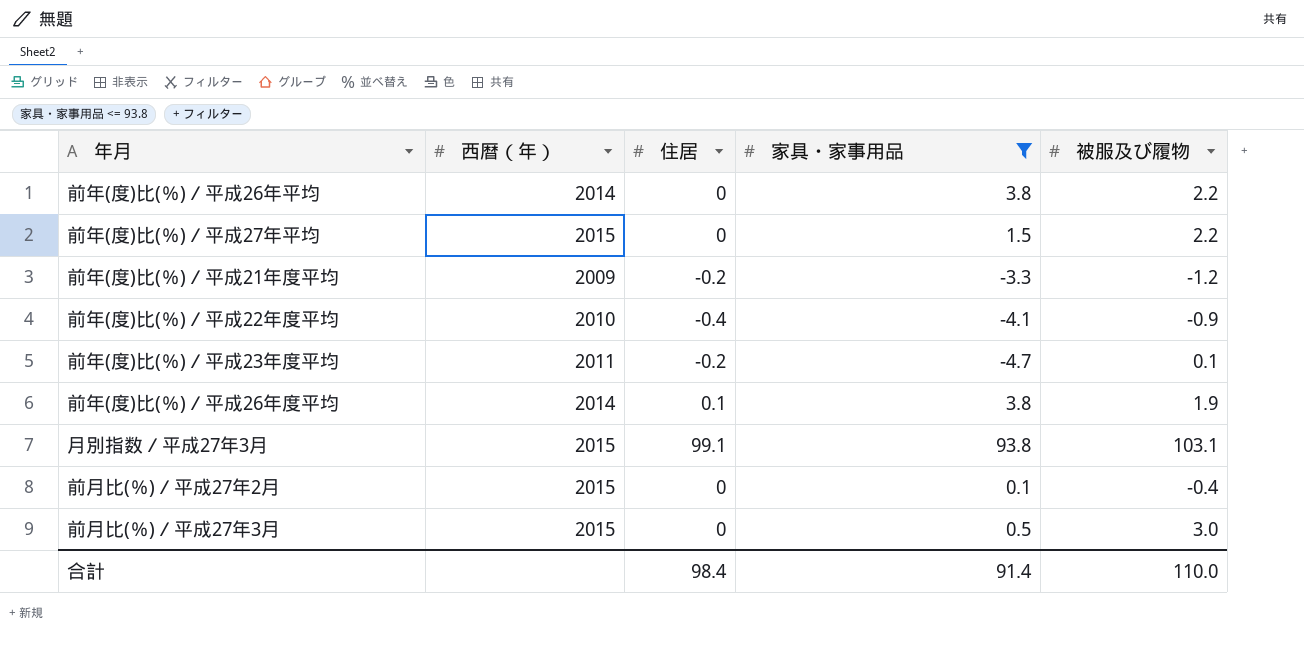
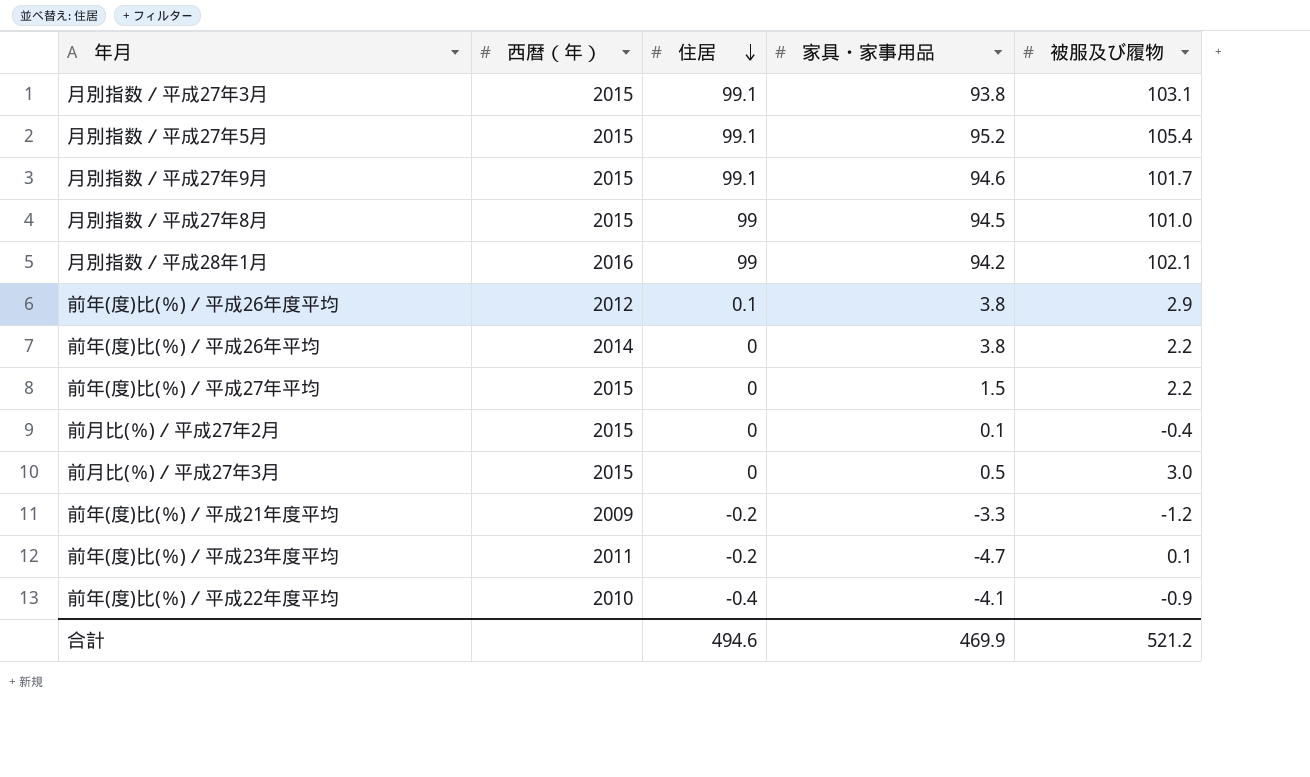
filter: 家具・家事用品 <= 93.8 -> none
row order: none -> 住居 descending
前年(度)比(％)／平成26年度平均 | 西暦（年）: 2014 -> 2012
前年(度)比(％)／平成26年度平均 | 被服及び履物: 1.9 -> 2.9
合計 | 住居: 98.4 -> 494.6
合計 | 家具・家事用品: 91.4 -> 469.9
合計 | 被服及び履物: 110.0 -> 521.2

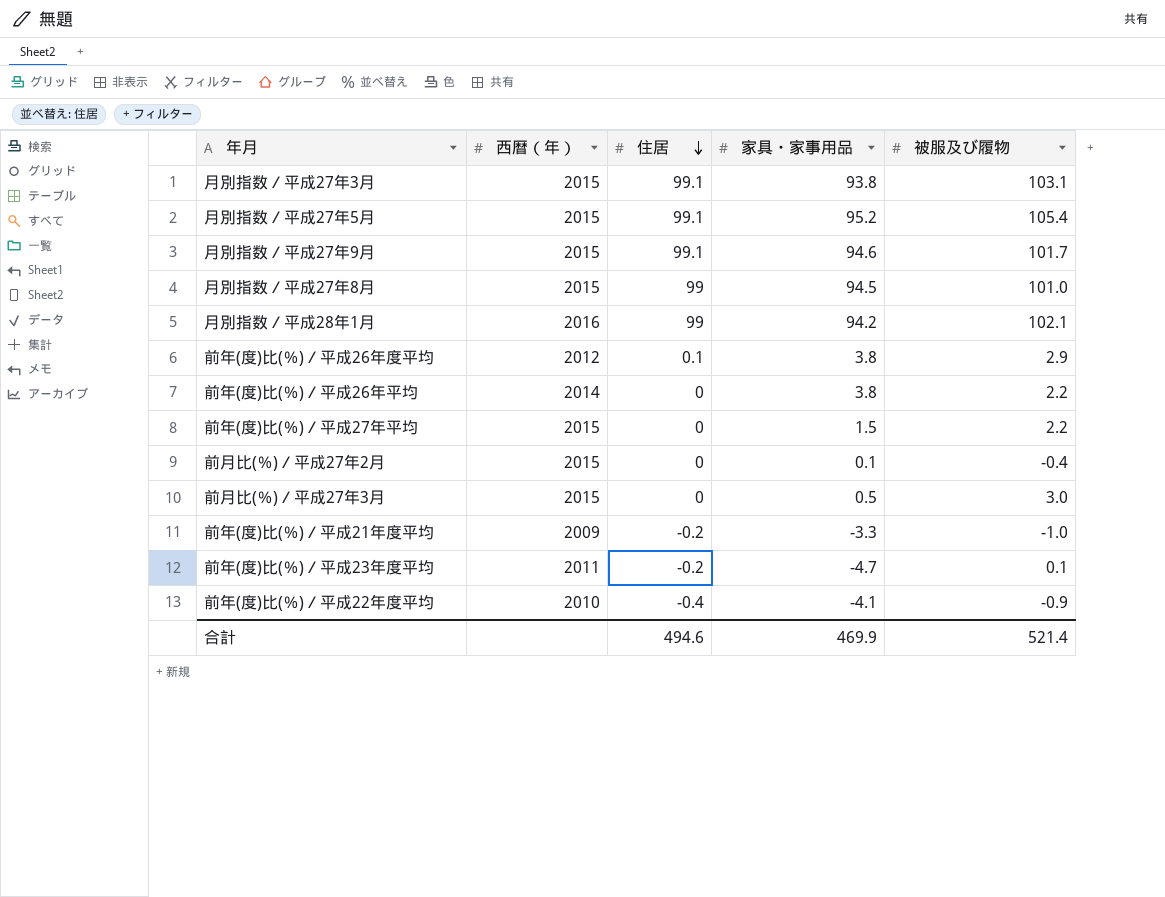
前年(度)比(％)／平成21年度平均 | 被服及び履物: -1.2 -> -1.0
合計 | 被服及び履物: 521.2 -> 521.4

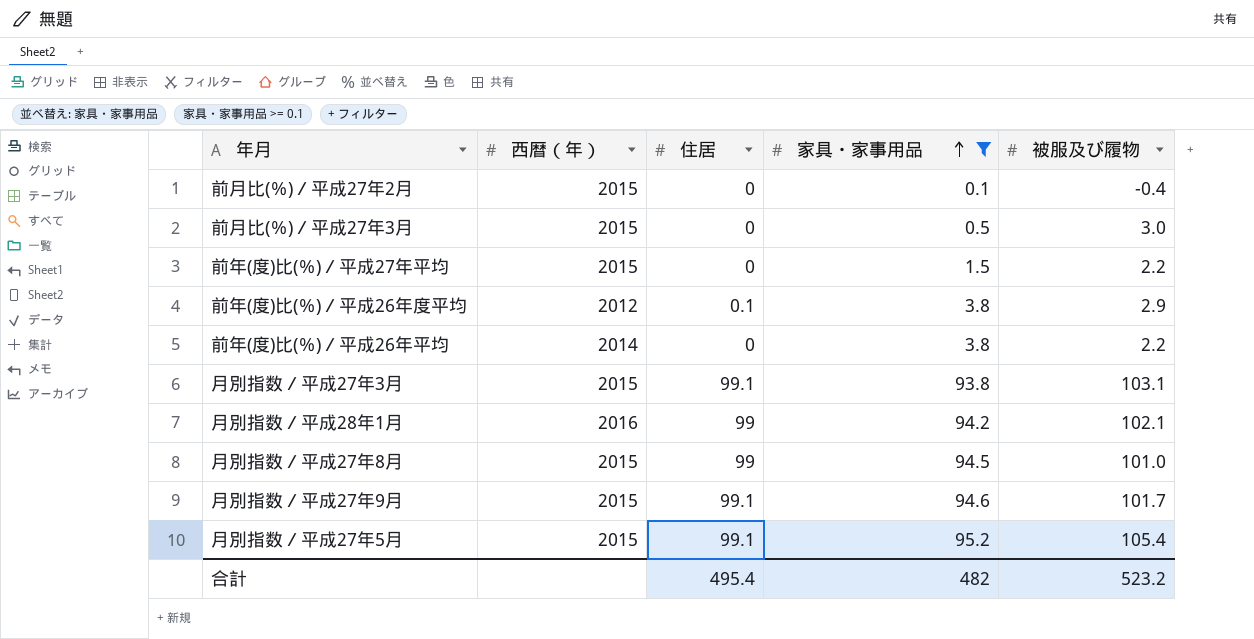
filter: none -> 家具・家事用品 >= 0.1
row order: 住居 descending -> 家具・家事用品 ascending
合計 | 住居: 494.6 -> 495.4
合計 | 家具・家事用品: 469.9 -> 482
合計 | 被服及び履物: 521.4 -> 523.2

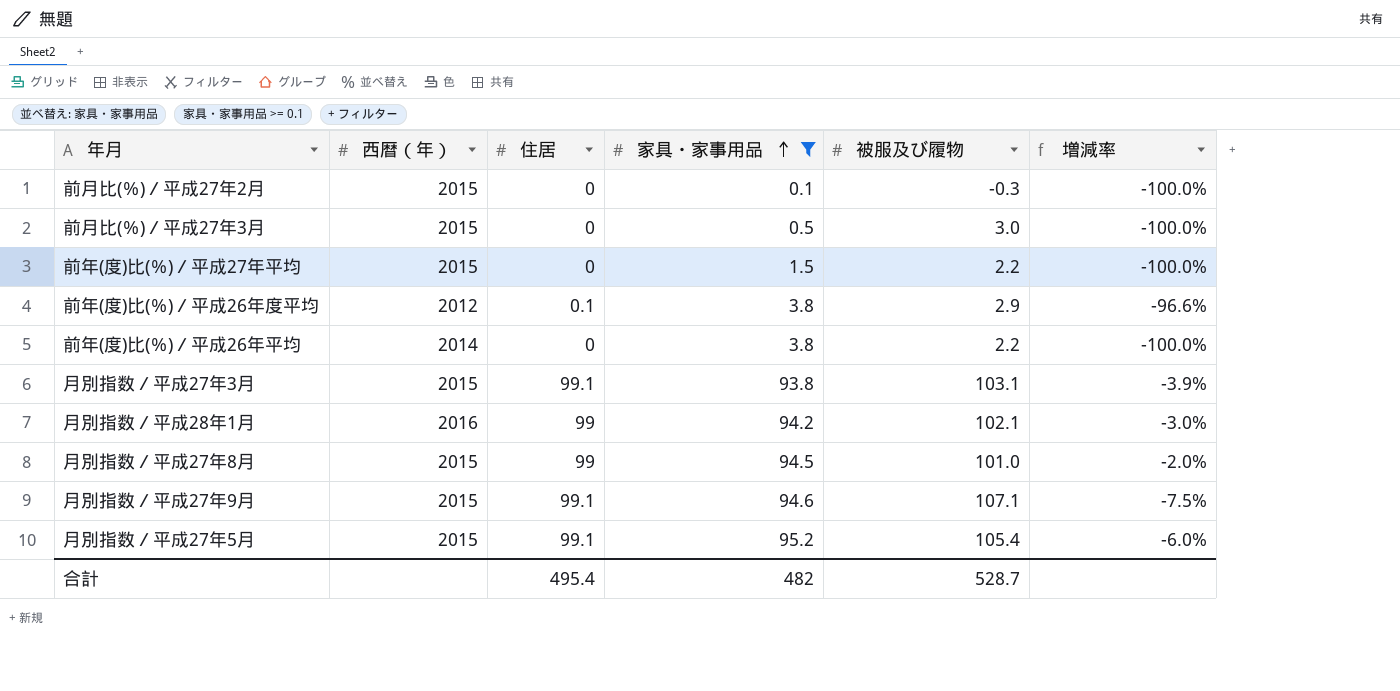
column 増減率 | formula: none -> ([住居] - [被服及び履物]) / [被服及び履物]
前月比(％)／平成27年2月 | 被服及び履物: -0.4 -> -0.3
月別指数／平成27年9月 | 被服及び履物: 101.7 -> 107.1
合計 | 被服及び履物: 523.2 -> 528.7

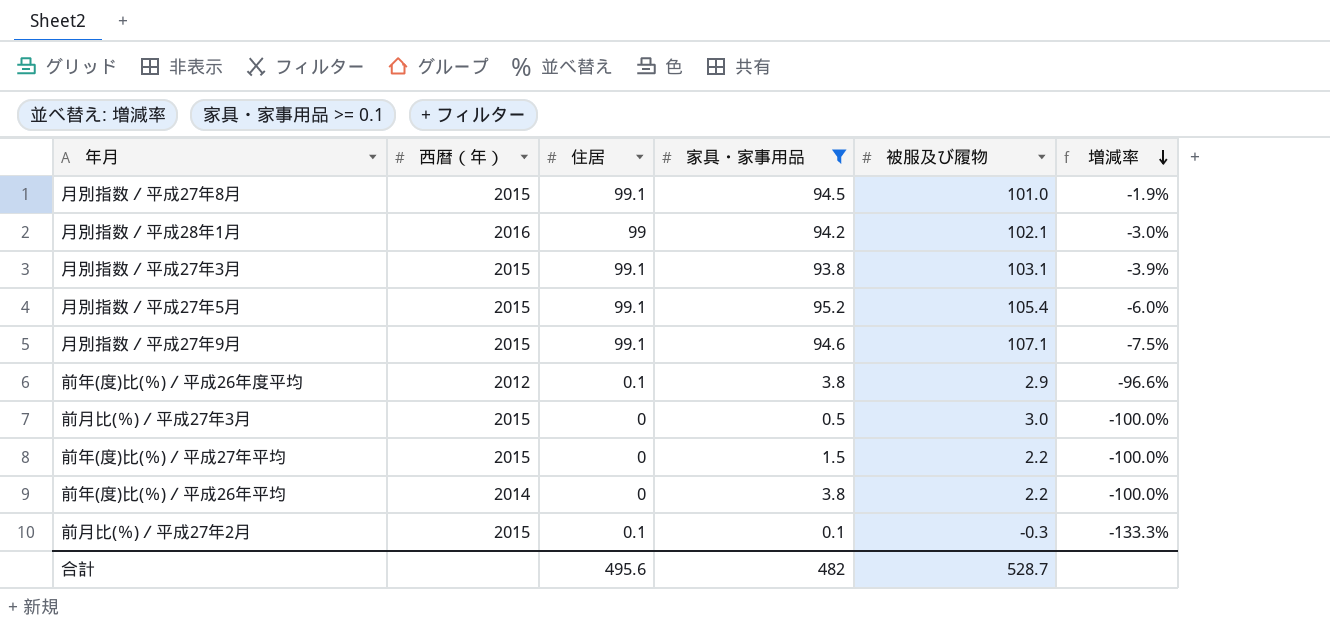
row order: 家具・家事用品 ascending -> 増減率 descending
月別指数／平成27年8月 | 住居: 99 -> 99.1
月別指数／平成27年8月 | 増減率: -2.0% -> -1.9%
前月比(％)／平成27年2月 | 住居: 0 -> 0.1
前月比(％)／平成27年2月 | 増減率: -100.0% -> -133.3%
合計 | 住居: 495.4 -> 495.6

